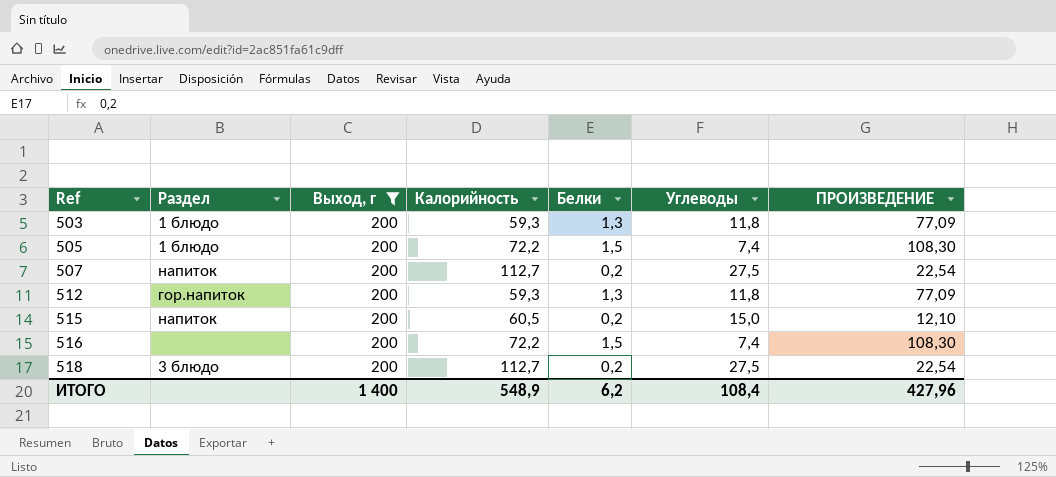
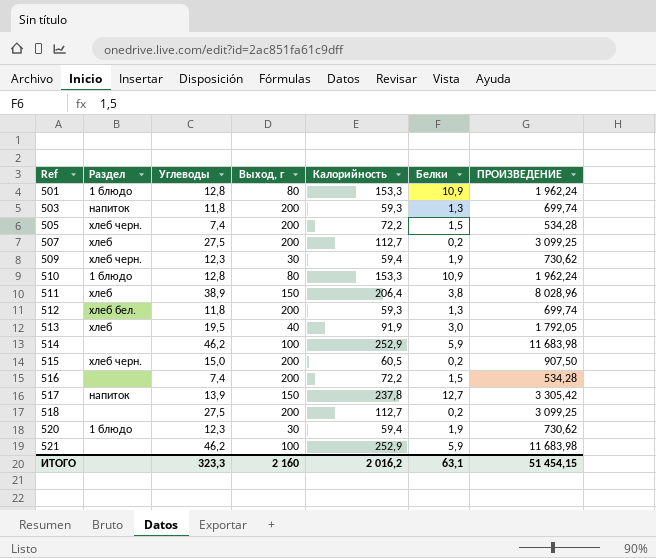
filter: Выход, г = 200 -> none
column Углеводы | position: 6 -> 3
column ПРОИЗВЕДЕНИЕ | formula: [Калорийность] * [Белки] -> [Углеводы] * [Калорийность]
503 | Раздел: 1 блюдо -> напиток
505 | Раздел: 1 блюдо -> хлеб черн.
507 | Раздел: напиток -> хлеб
512 | Раздел: гор.напиток -> хлеб бел.
515 | Раздел: напиток -> хлеб черн.
518 | Раздел: 3 блюдо -> none
ИТОГО | Углеводы: 108,4 -> 323,3
ИТОГО | Выход, г: 1 400 -> 2 160
ИТОГО | Калорийность: 548,9 -> 2 016,2
ИТОГО | Белки: 6,2 -> 63,1
ИТОГО | ПРОИЗВЕДЕНИЕ: 427,96 -> 51 454,15

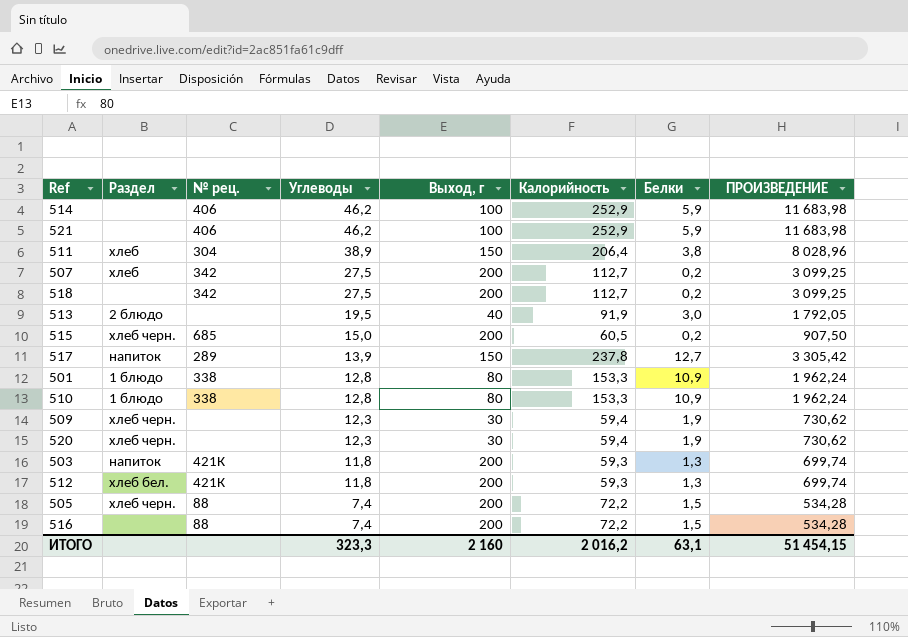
row order: Ref ascending -> Углеводы descending
column № рец. | position: none -> 3
513 | Раздел: хлеб -> 2 блюдо
520 | Раздел: 1 блюдо -> хлеб черн.

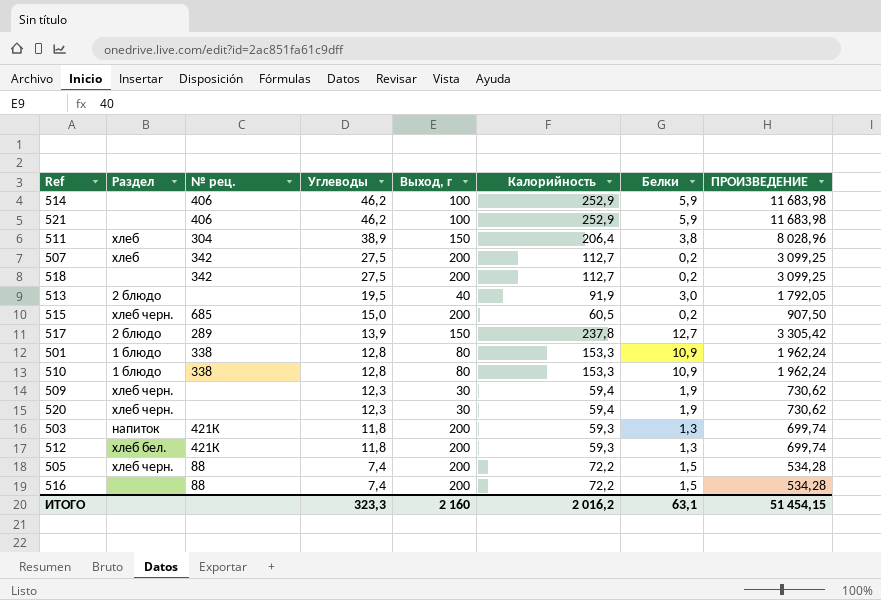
517 | Раздел: напиток -> 2 блюдо

